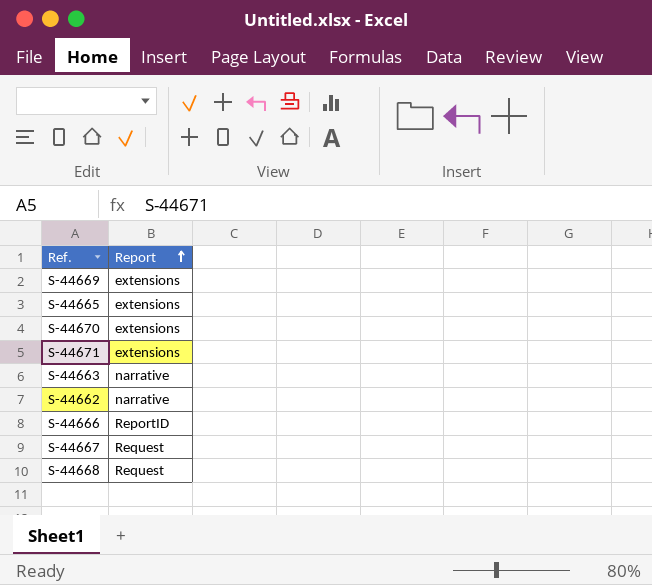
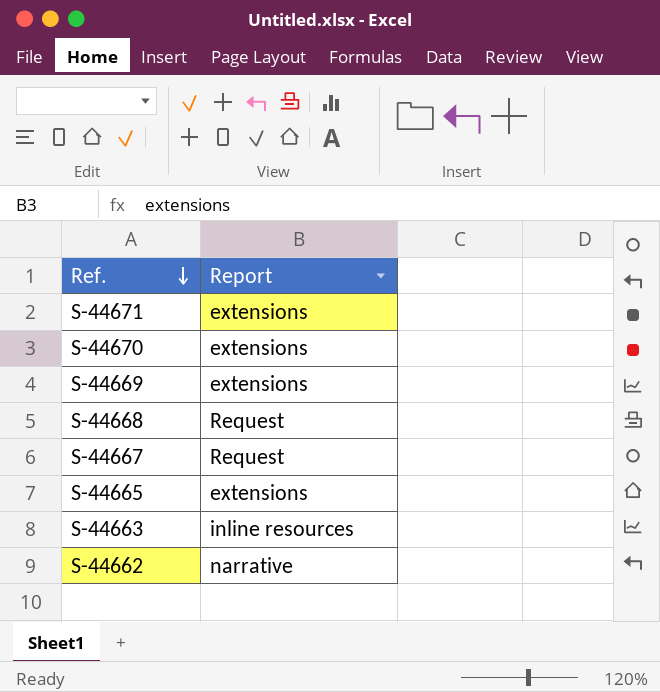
row order: Report ascending -> Ref. descending
row S-44666: ReportID -> none
S-44663 | Report: narrative -> inline resources

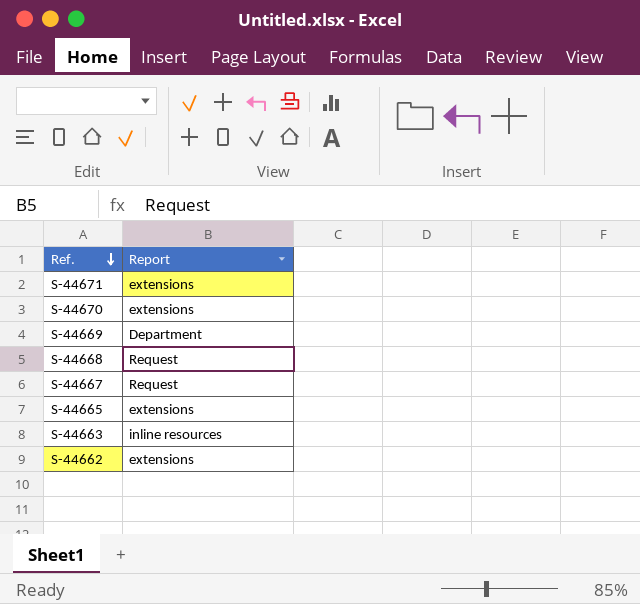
S-44669 | Report: extensions -> Department
S-44662 | Report: narrative -> extensions

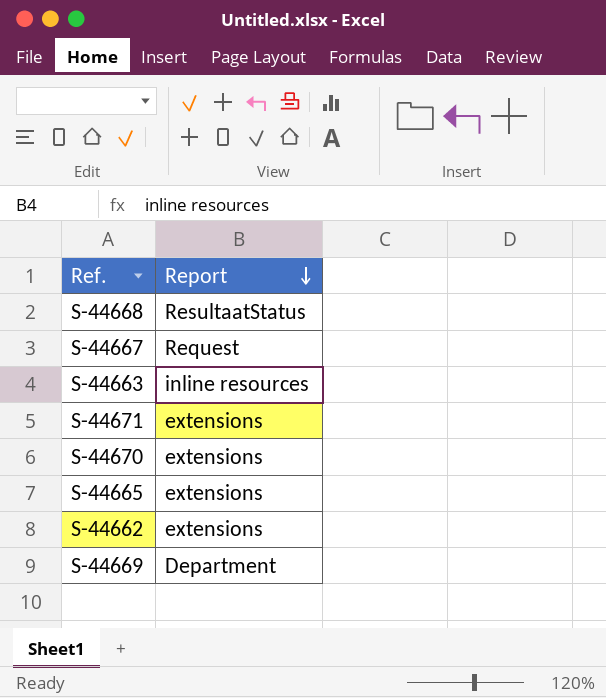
row order: Ref. descending -> Report descending
S-44668 | Report: Request -> ResultaatStatus

